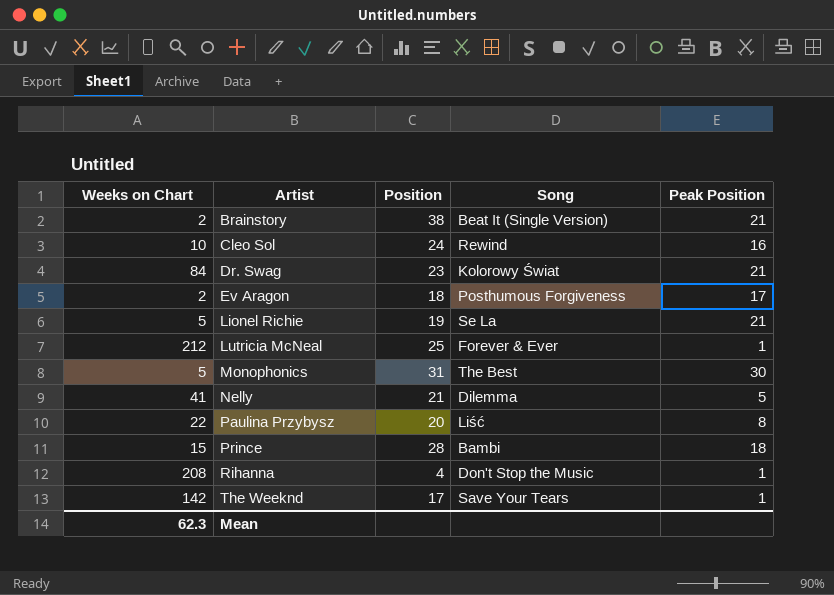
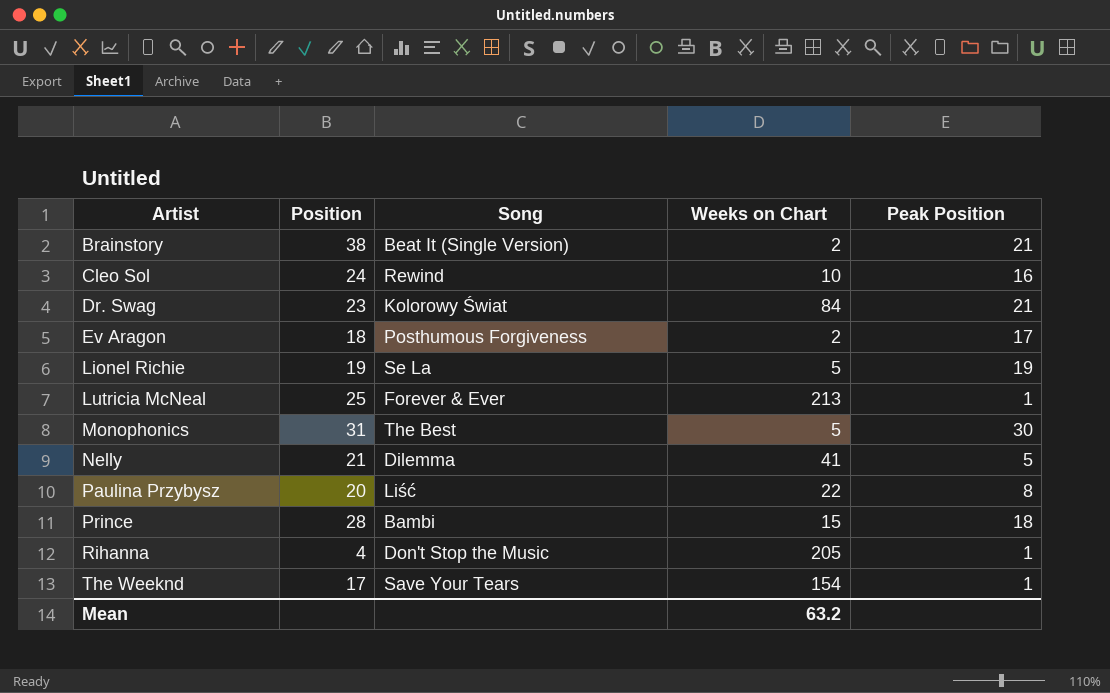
column Weeks on Chart | position: 1 -> 4
Lionel Richie | Peak Position: 21 -> 19
Lutricia McNeal | Weeks on Chart: 212 -> 213
Rihanna | Weeks on Chart: 208 -> 205
The Weeknd | Weeks on Chart: 142 -> 154
Mean | Weeks on Chart: 62.3 -> 63.2

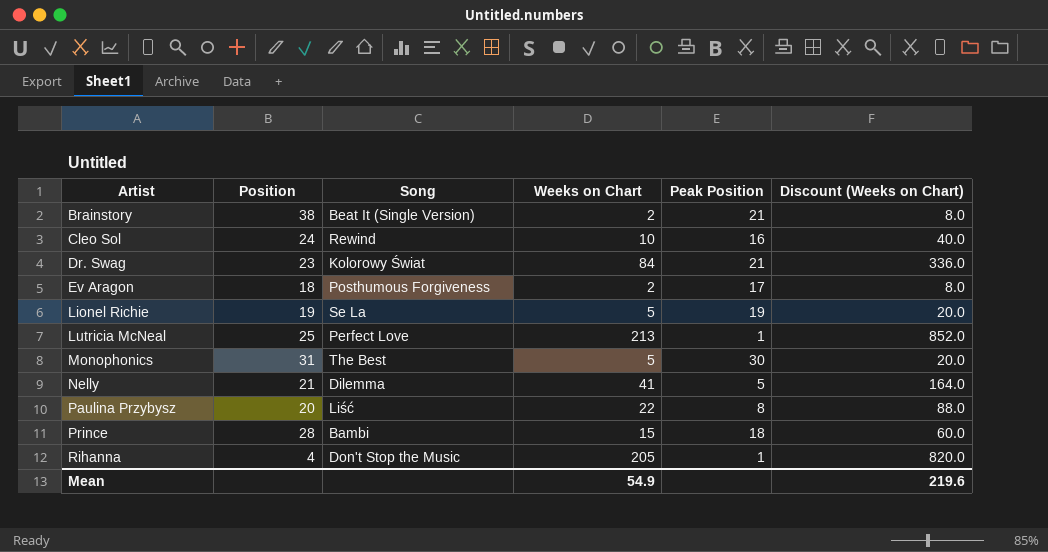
column Discount (Weeks on Chart) | formula: none -> [Weeks on Chart] * 4
row The Weeknd: 17 | Save Your Tears | 154 | 1 -> none
Lutricia McNeal | Song: Forever & Ever -> Perfect Love
Mean | Weeks on Chart: 63.2 -> 54.9

